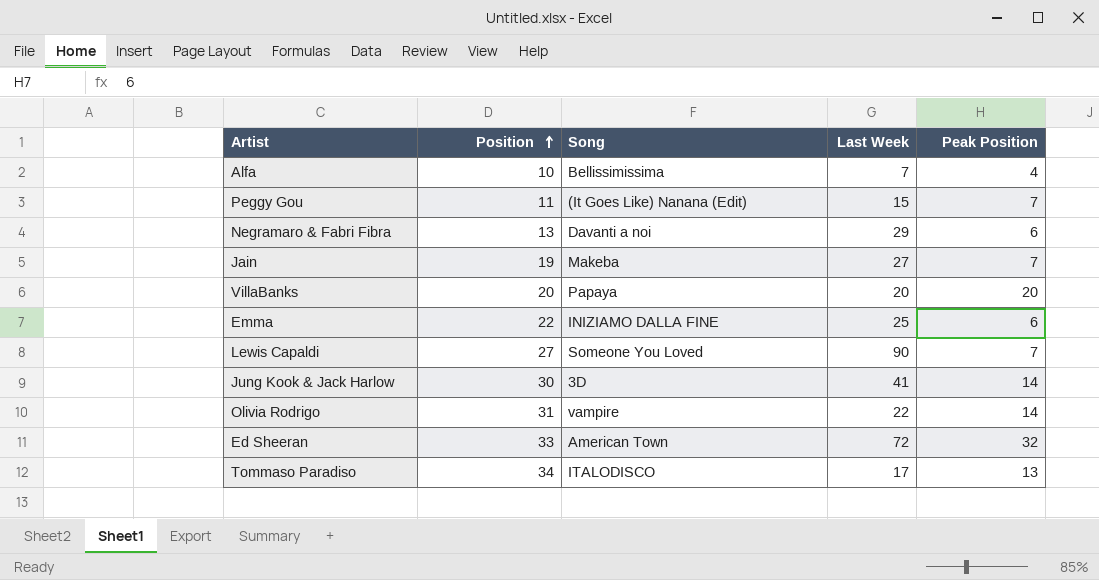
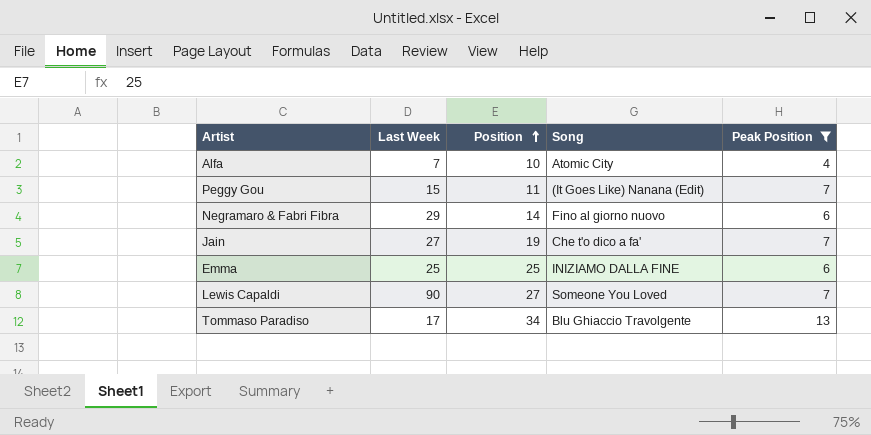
filter: none -> Peak Position <= 13
column Last Week | position: 4 -> 2
Alfa | Song: Bellissimissima -> Atomic City
Negramaro & Fabri Fibra | Position: 13 -> 14
Negramaro & Fabri Fibra | Song: Davanti a noi -> Fino al giorno nuovo
Jain | Song: Makeba -> Che t'o dico a fa'
Emma | Position: 22 -> 25
Tommaso Paradiso | Song: ITALODISCO -> Blu Ghiaccio Travolgente

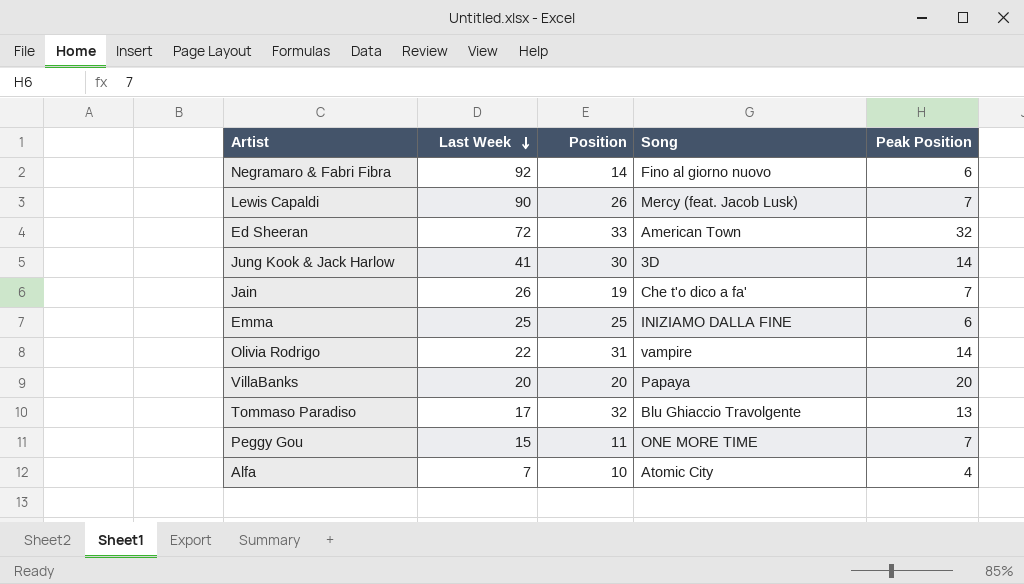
filter: Peak Position <= 13 -> none
row order: Position ascending -> Last Week descending
Negramaro & Fabri Fibra | Last Week: 29 -> 92
Lewis Capaldi | Position: 27 -> 26
Lewis Capaldi | Song: Someone You Loved -> Mercy (feat. Jacob Lusk)
Jain | Last Week: 27 -> 26
Tommaso Paradiso | Position: 34 -> 32
Peggy Gou | Song: (It Goes Like) Nanana (Edit) -> ONE MORE TIME

